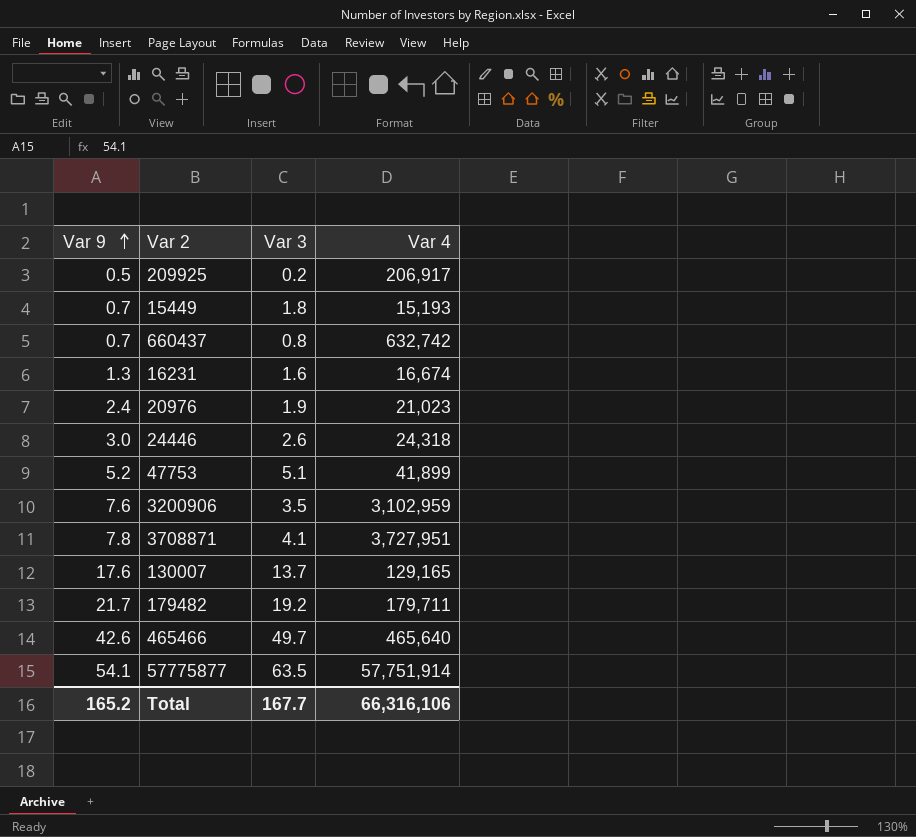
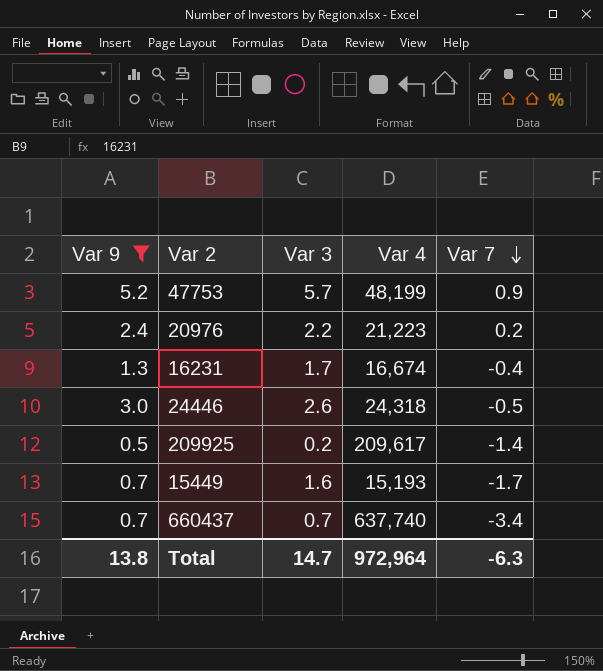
filter: none -> Var 9 <= 5.2
row order: Var 9 ascending -> Var 7 descending
column Var 7 | position: none -> 5
47753 | Var 3: 5.1 -> 5.7
47753 | Var 4: 41,899 -> 48,199
20976 | Var 3: 1.9 -> 2.2
20976 | Var 4: 21,023 -> 21,223
16231 | Var 3: 1.6 -> 1.7
209925 | Var 4: 206,917 -> 209,617
15449 | Var 3: 1.8 -> 1.6
660437 | Var 3: 0.8 -> 0.7
660437 | Var 4: 632,742 -> 637,740
Total | Var 9: 165.2 -> 13.8
Total | Var 3: 167.7 -> 14.7
Total | Var 4: 66,316,106 -> 972,964

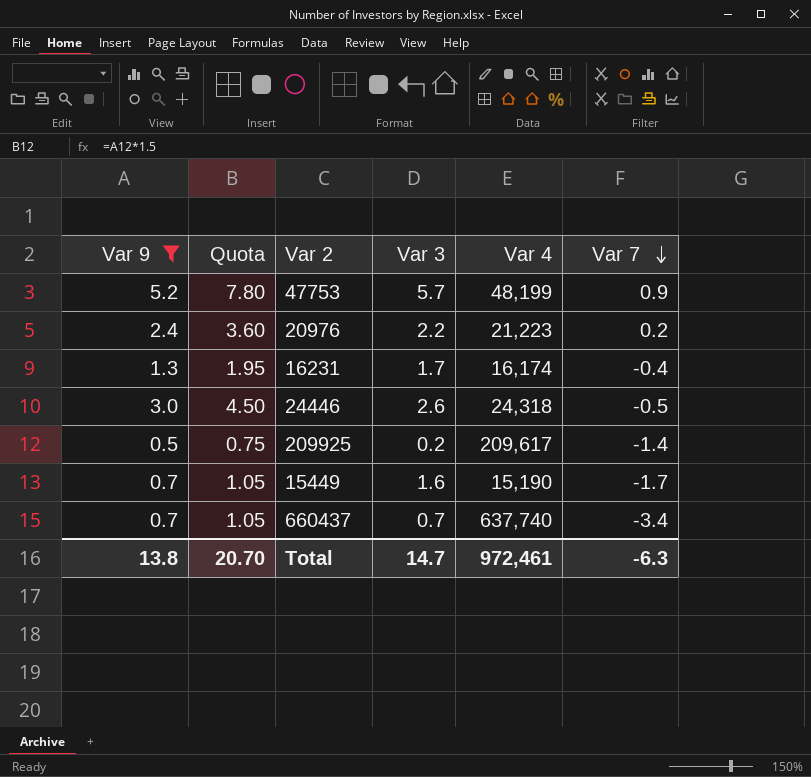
column Quota | formula: none -> [Var 9] * 1.5
16231 | Var 4: 16,674 -> 16,174
15449 | Var 4: 15,193 -> 15,190
Total | Var 4: 972,964 -> 972,461

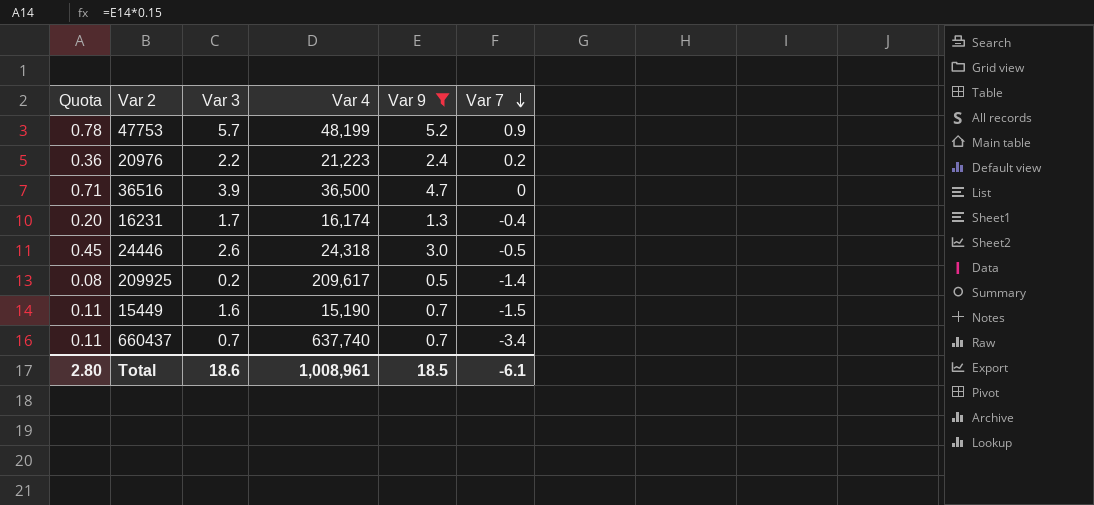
column Quota | formula: [Var 9] * 1.5 -> [Var 9] * 0.15
column Var 9 | position: 1 -> 5
row 36516: none -> 0.71 | 3.9 | 36,500 | 4.7 | 0
15449 | Var 7: -1.7 -> -1.5
Total | Quota: 20.70 -> 2.80
Total | Var 3: 14.7 -> 18.6
Total | Var 4: 972,461 -> 1,008,961
Total | Var 9: 13.8 -> 18.5
Total | Var 7: -6.3 -> -6.1

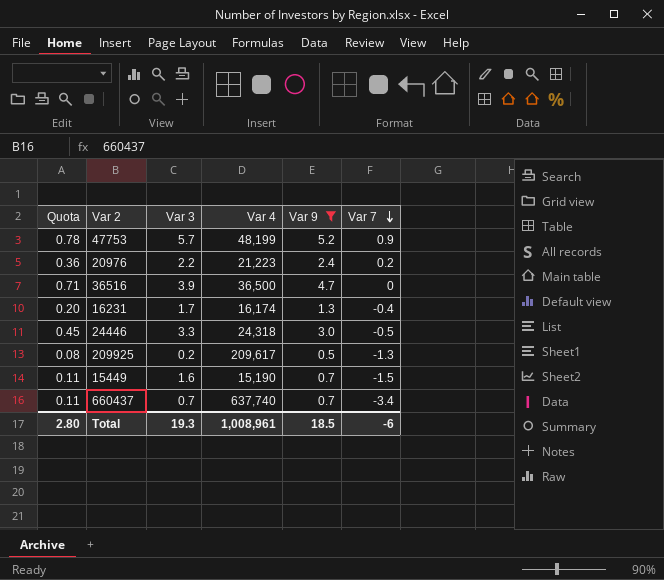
24446 | Var 3: 2.6 -> 3.3
209925 | Var 7: -1.4 -> -1.3
Total | Var 3: 18.6 -> 19.3
Total | Var 7: -6.1 -> -6

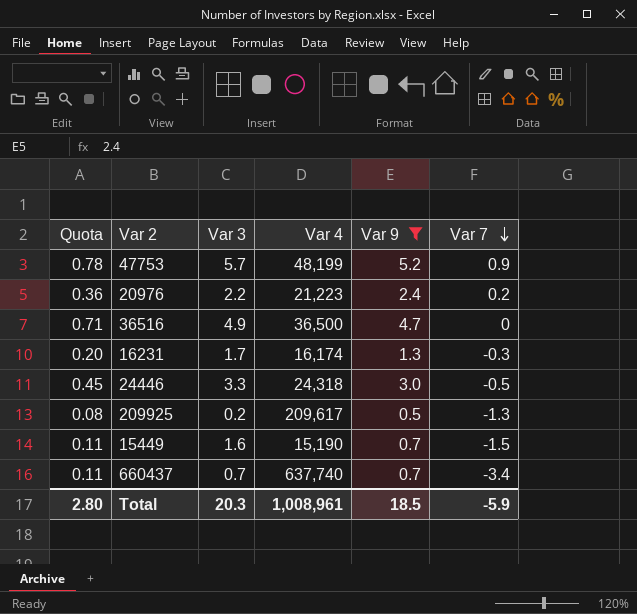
36516 | Var 3: 3.9 -> 4.9
16231 | Var 7: -0.4 -> -0.3
Total | Var 3: 19.3 -> 20.3
Total | Var 7: -6 -> -5.9

